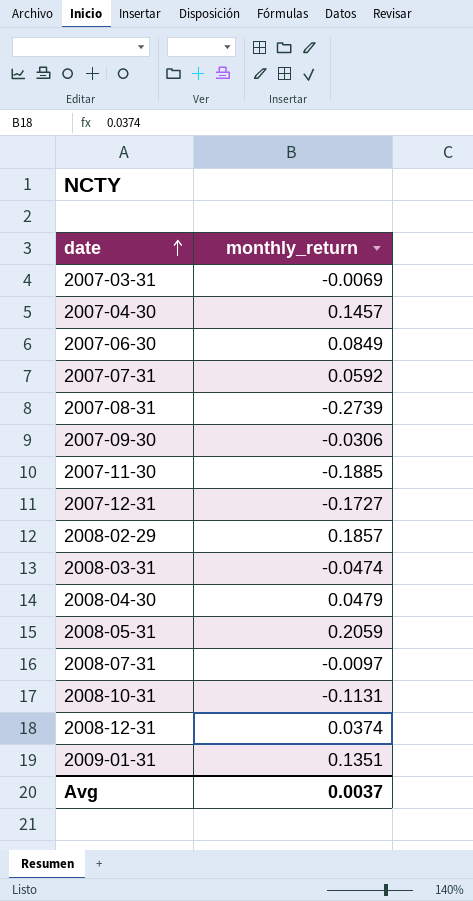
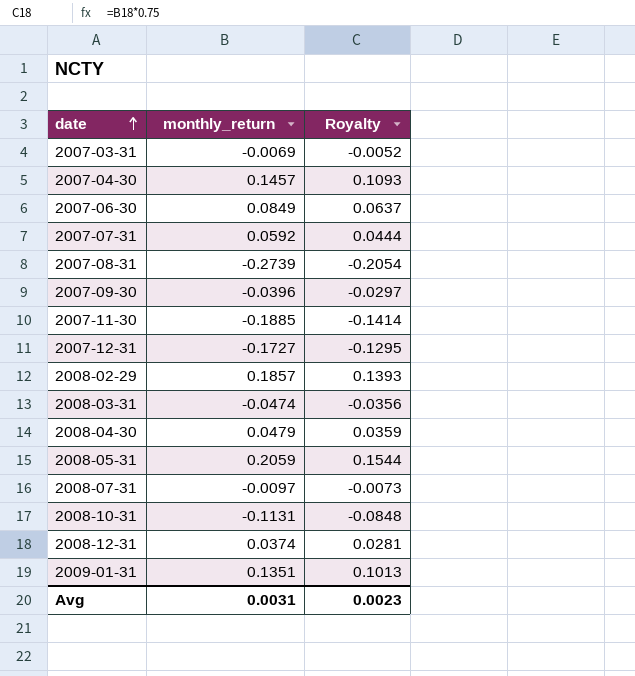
column Royalty | formula: none -> [monthly_return] * 0.75
2007-09-30 | monthly_return: -0.0306 -> -0.0396
Avg | monthly_return: 0.0037 -> 0.0031

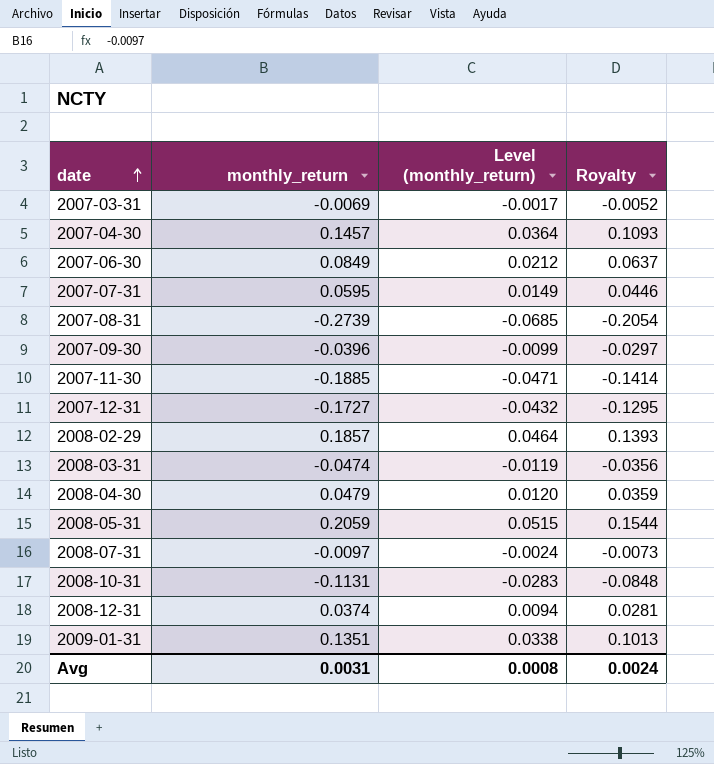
column Level (monthly_return) | formula: none -> [monthly_return] * 0.25
2007-07-31 | monthly_return: 0.0592 -> 0.0595
2007-07-31 | Royalty: 0.0444 -> 0.0446
Avg | Royalty: 0.0023 -> 0.0024

